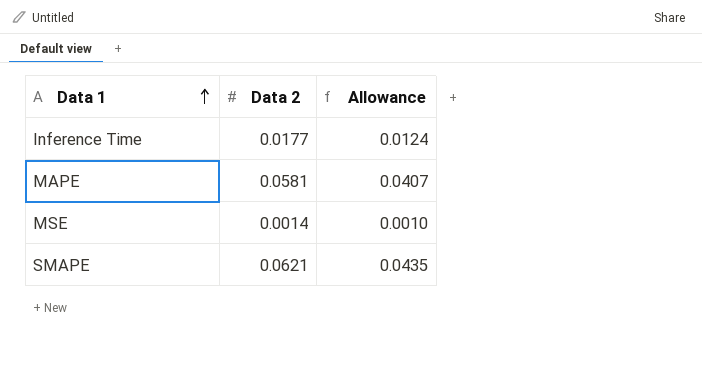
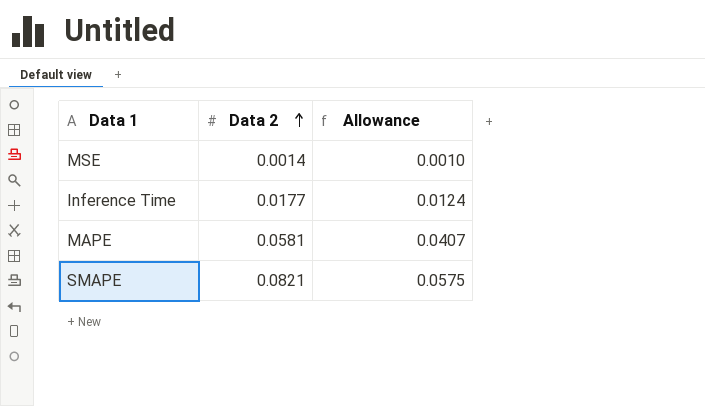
row order: Data 1 ascending -> Data 2 ascending
SMAPE | Data 2: 0.0621 -> 0.0821
SMAPE | Allowance: 0.0435 -> 0.0575

